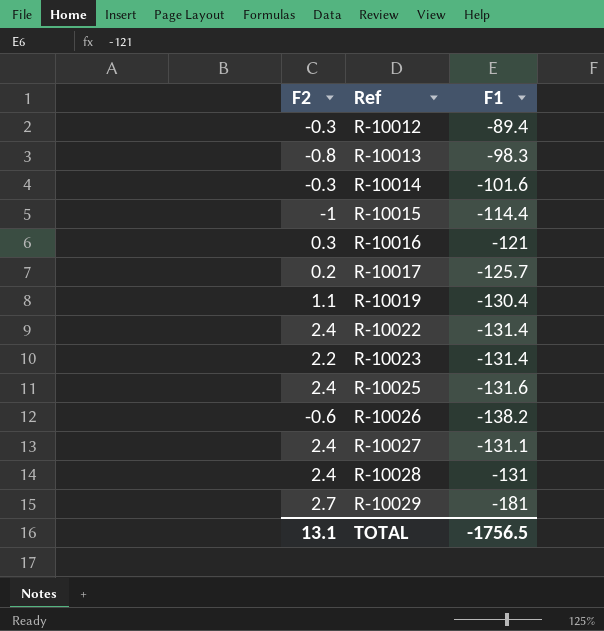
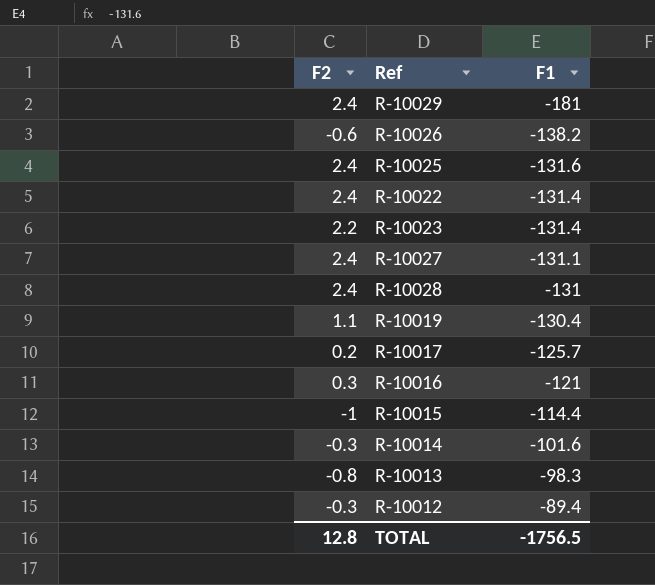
row order: Ref ascending -> F1 ascending
R-10029 | F2: 2.7 -> 2.4
TOTAL | F2: 13.1 -> 12.8

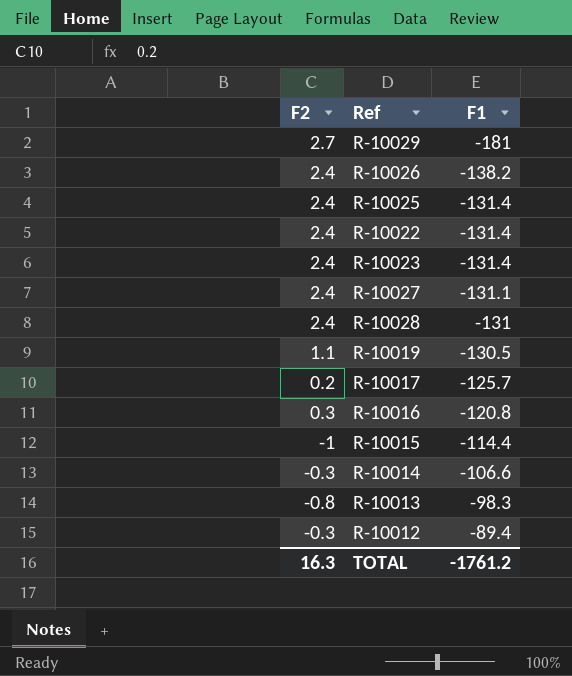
R-10029 | F2: 2.4 -> 2.7
R-10026 | F2: -0.6 -> 2.4
R-10025 | F1: -131.6 -> -131.4
R-10023 | F2: 2.2 -> 2.4
R-10019 | F1: -130.4 -> -130.5
R-10016 | F1: -121 -> -120.8
R-10014 | F1: -101.6 -> -106.6
TOTAL | F2: 12.8 -> 16.3
TOTAL | F1: -1756.5 -> -1761.2

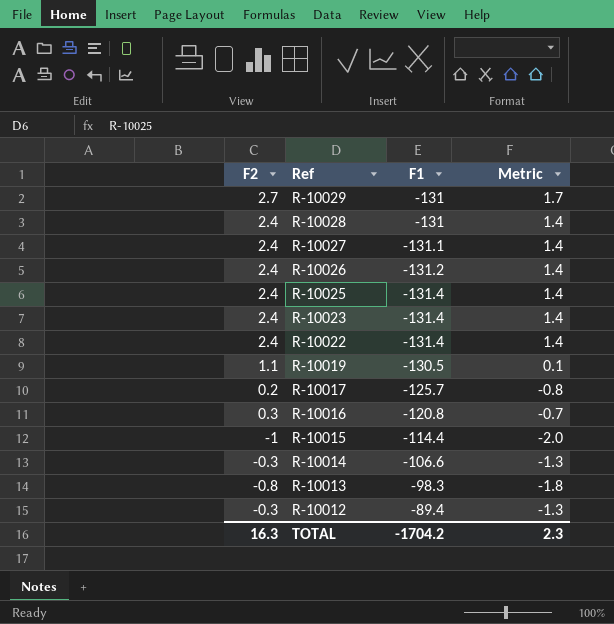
row order: F1 ascending -> Ref descending
column Metric | formula: none -> [F2] - 1
R-10029 | F1: -181 -> -131
R-10026 | F1: -138.2 -> -131.2
TOTAL | F1: -1761.2 -> -1704.2

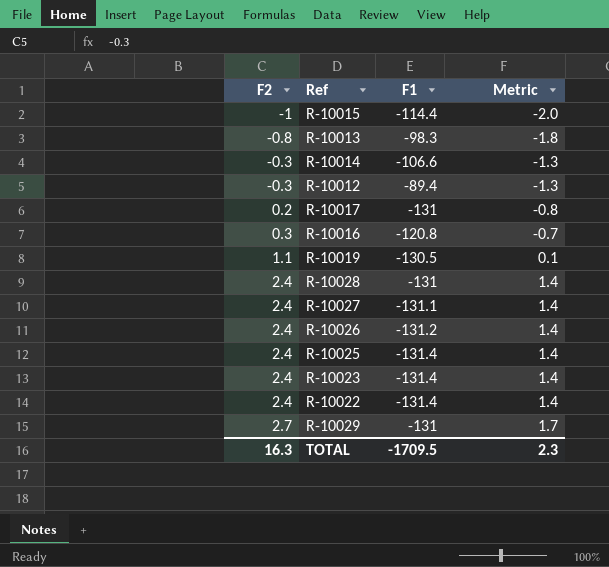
row order: Ref descending -> F2 ascending
R-10017 | F1: -125.7 -> -131
TOTAL | F1: -1704.2 -> -1709.5

